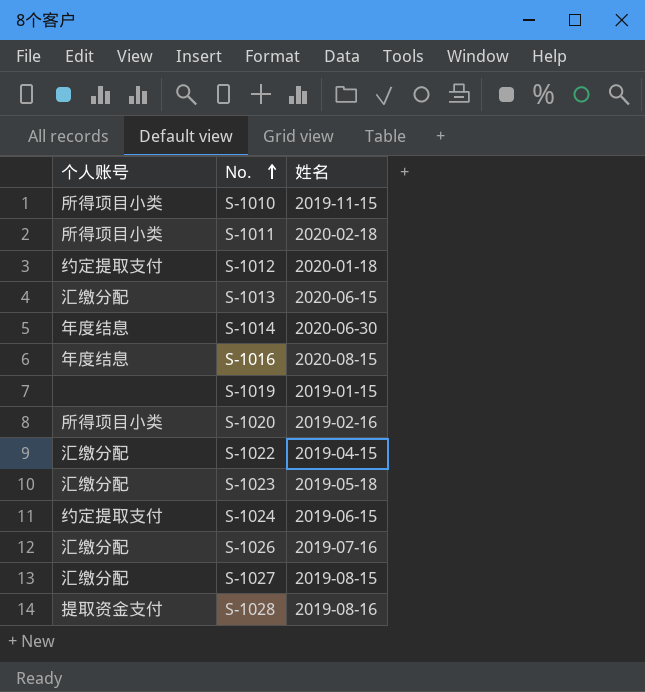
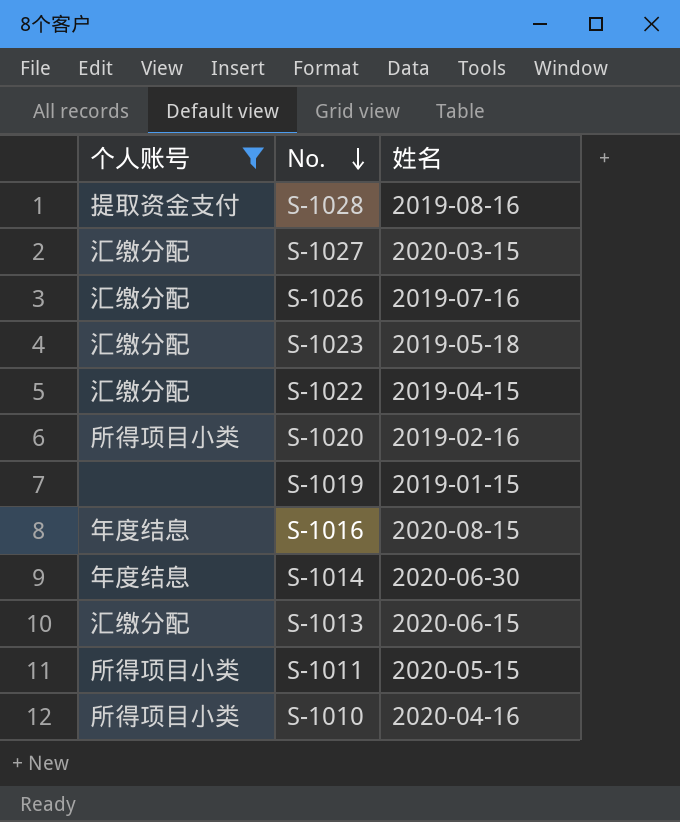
filter: none -> 个人账号 != 约定提取支付
row order: No. ascending -> No. descending
S-1027 | 姓名: 2019-08-15 -> 2020-03-15
S-1011 | 姓名: 2020-02-18 -> 2020-05-15
S-1010 | 姓名: 2019-11-15 -> 2020-04-16

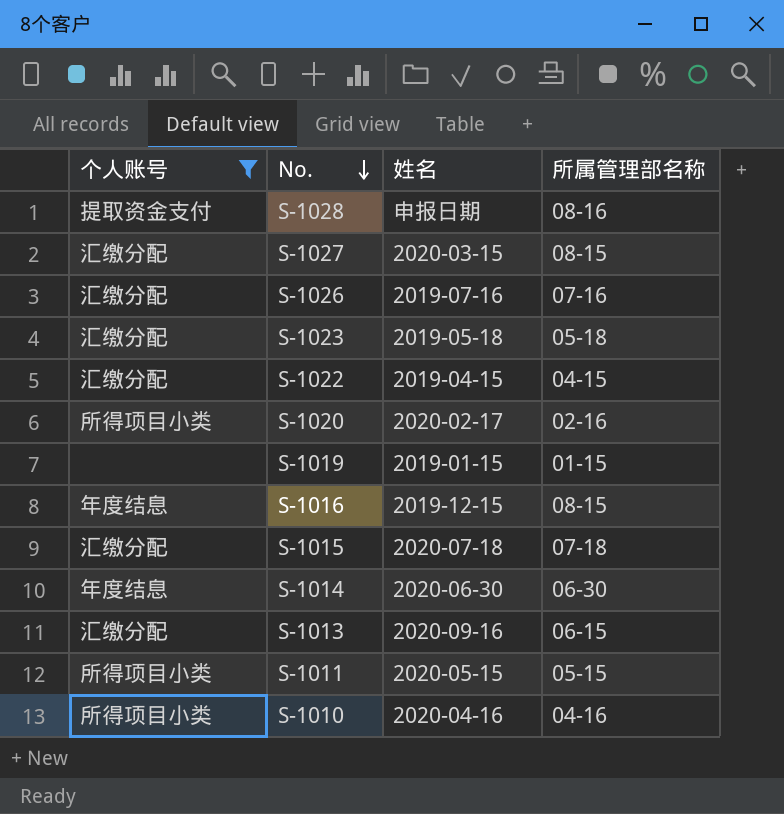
column 所属管理部名称 | position: none -> 4
S-1028 | 姓名: 2019-08-16 -> 申报日期
S-1020 | 姓名: 2019-02-16 -> 2020-02-17
S-1016 | 姓名: 2020-08-15 -> 2019-12-15
row S-1015: none -> 汇缴分配 | 2020-07-18 | 07-18
S-1013 | 姓名: 2020-06-15 -> 2020-09-16

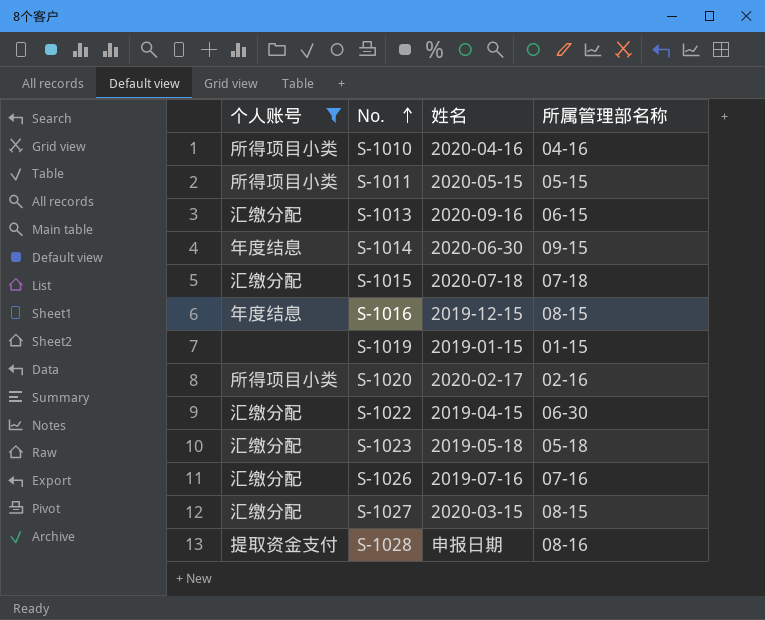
row order: No. descending -> No. ascending
S-1014 | 所属管理部名称: 06-30 -> 09-15
S-1022 | 所属管理部名称: 04-15 -> 06-30

